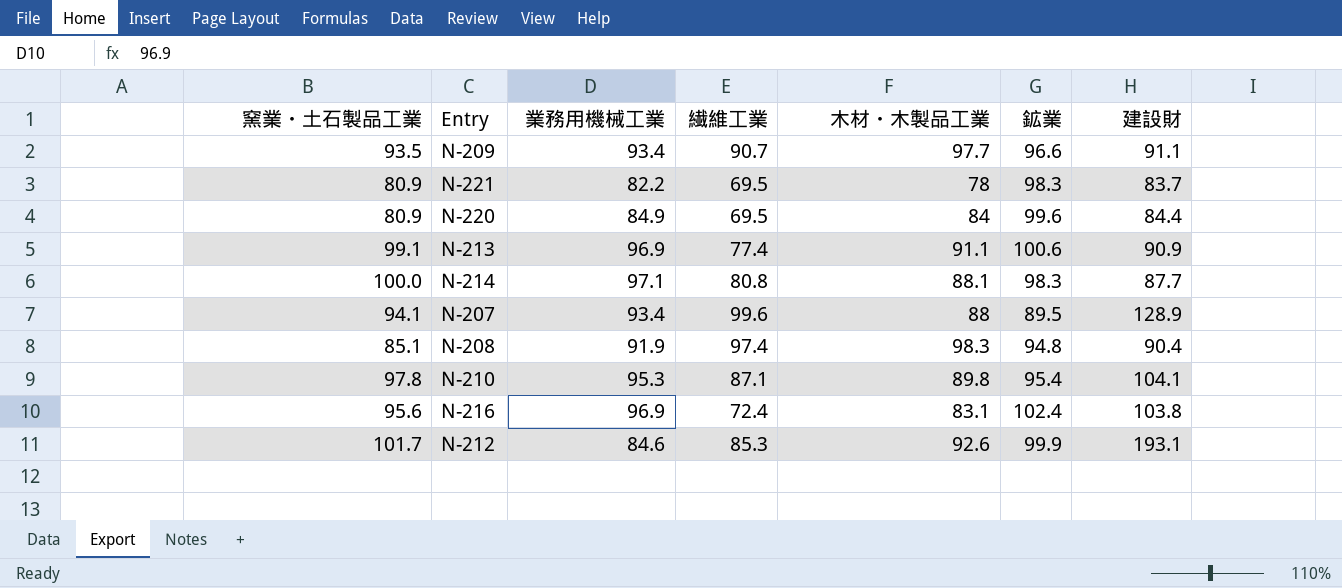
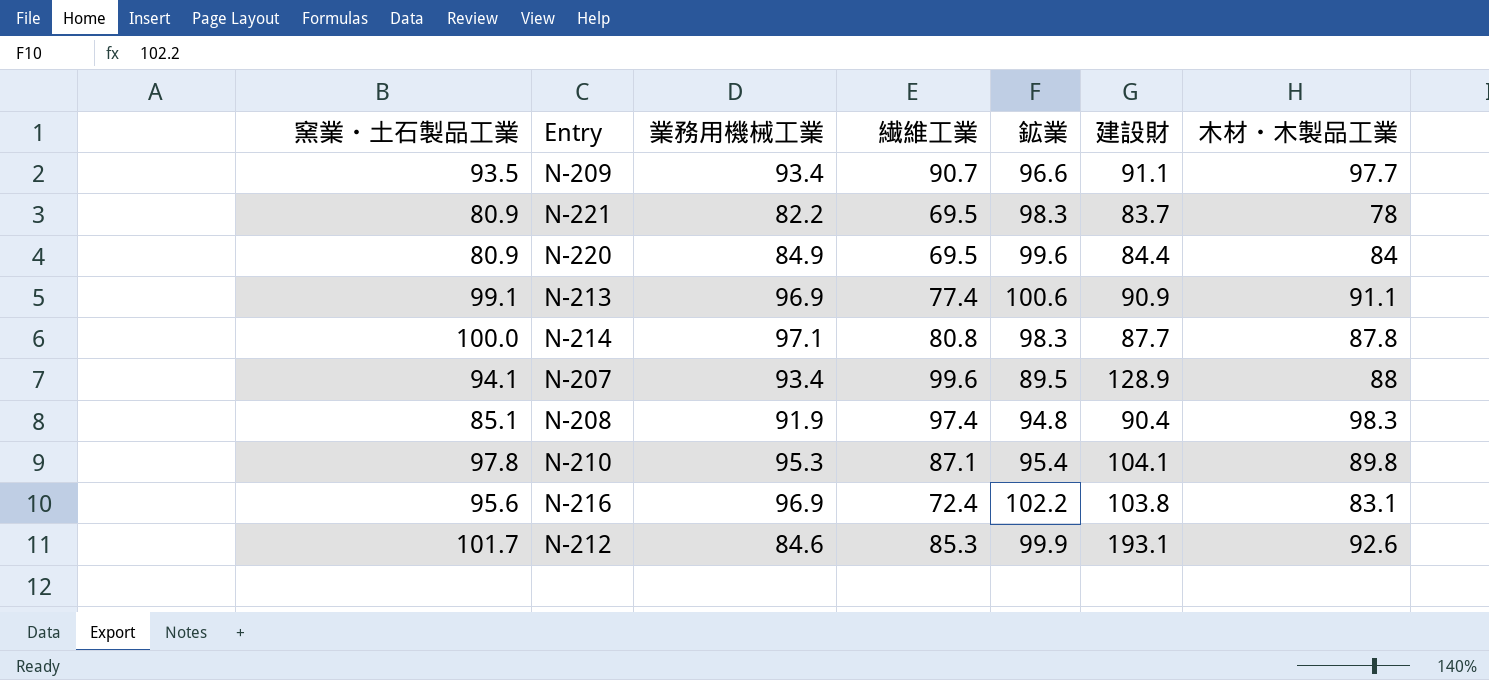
column 木材・木製品工業 | position: 5 -> 7
N-214 | 木材・木製品工業: 88.1 -> 87.8
N-216 | 鉱業: 102.4 -> 102.2

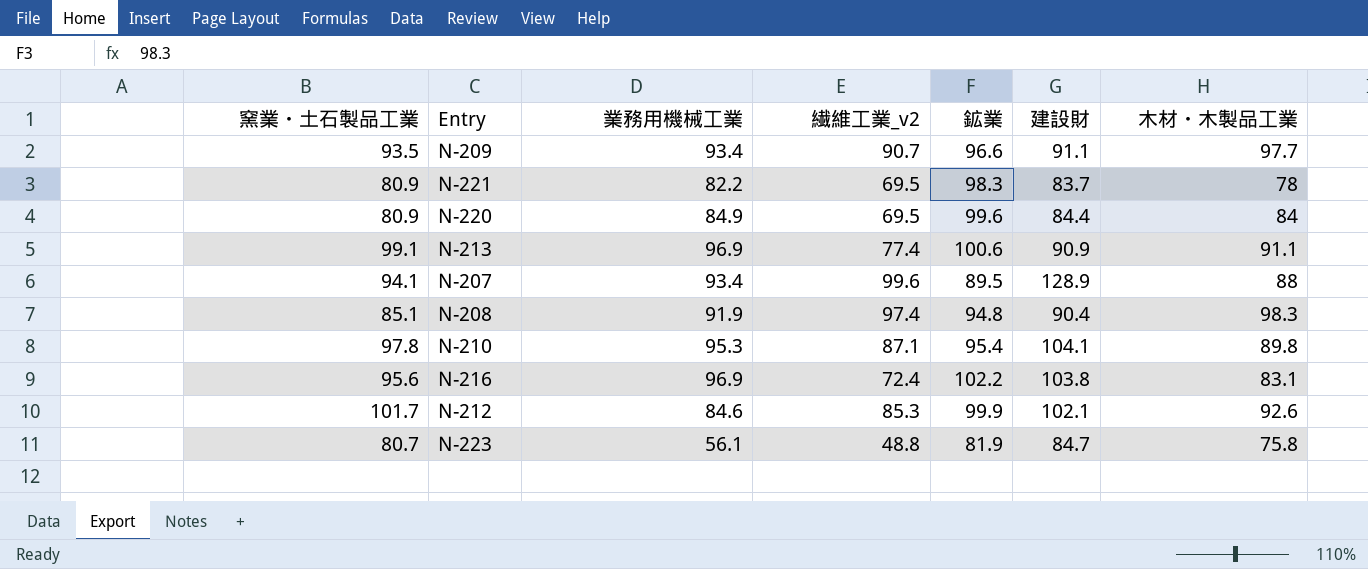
column name: 繊維工業 -> 繊維工業_v2
row N-214: 100.0 | 97.1 | 80.8 | 98.3 | 87.7 | 87.8 -> none
N-212 | 建設財: 193.1 -> 102.1
row N-223: none -> 80.7 | 56.1 | 48.8 | 81.9 | 84.7 | 75.8

